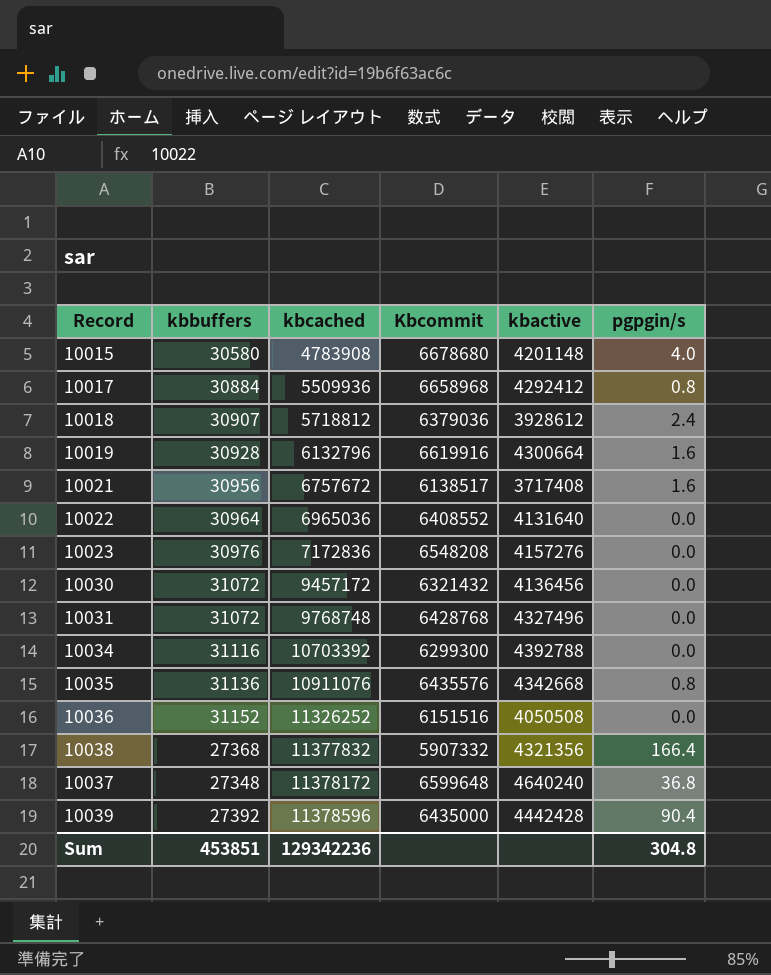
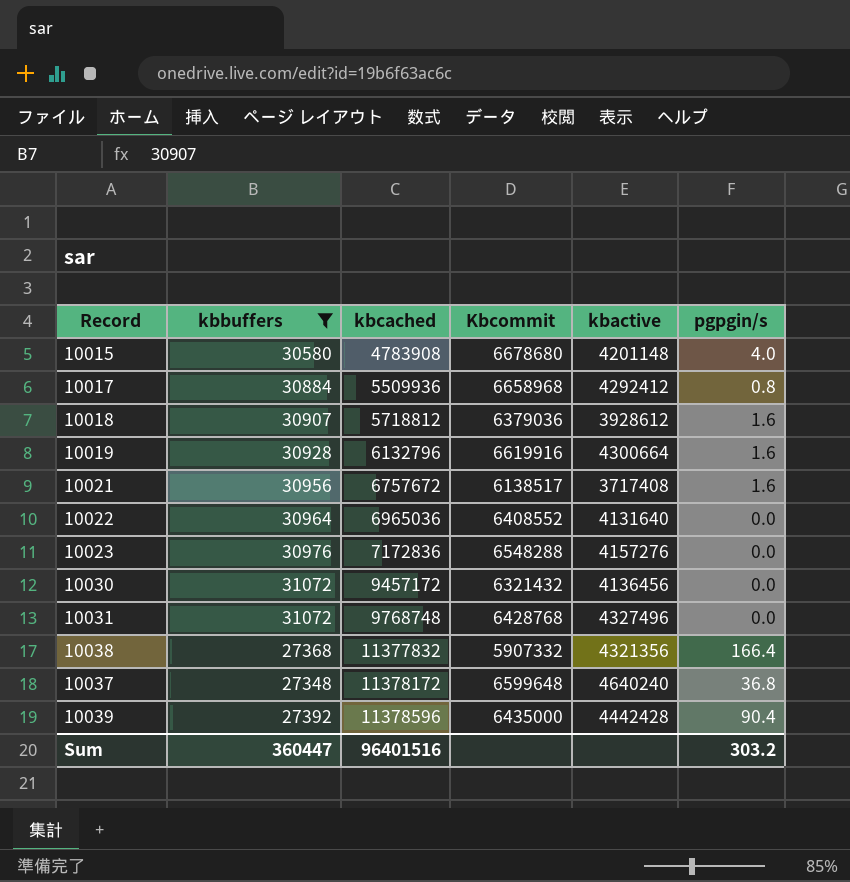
filter: none -> kbbuffers <= 31072
10018 | pgpgin/s: 2.4 -> 1.6
10023 | Kbcommit: 6548208 -> 6548288
Sum | kbbuffers: 453851 -> 360447
Sum | kbcached: 129342236 -> 96401516
Sum | pgpgin/s: 304.8 -> 303.2

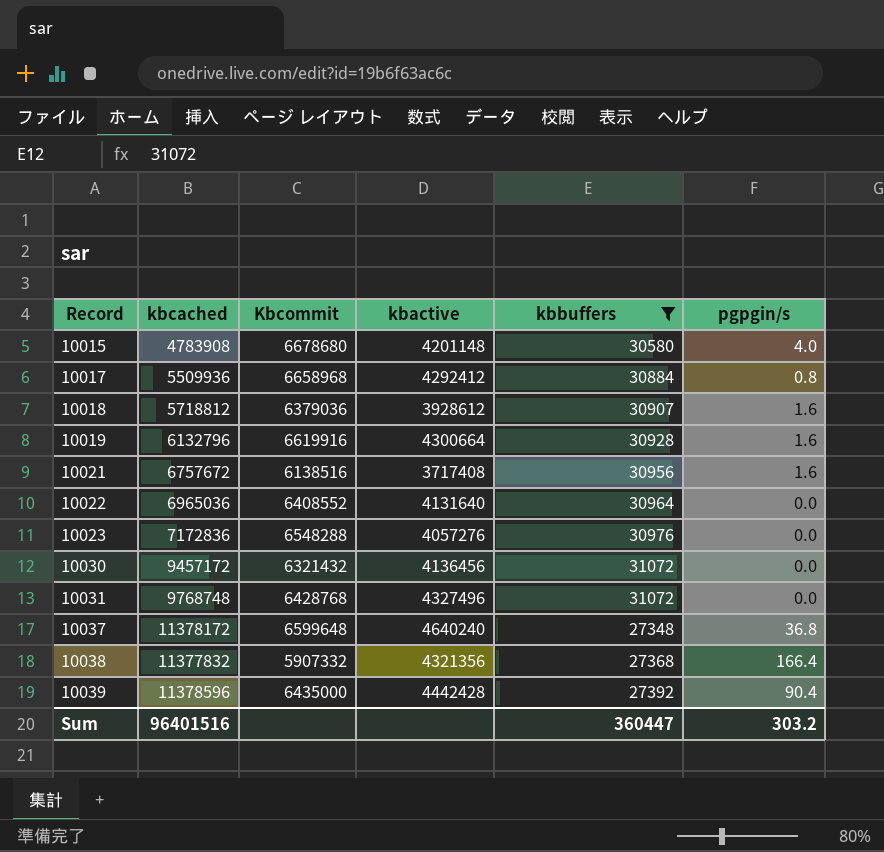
row order: kbcached ascending -> Record ascending
column kbbuffers | position: 2 -> 5
10021 | Kbcommit: 6138517 -> 6138516
10023 | kbactive: 4157276 -> 4057276

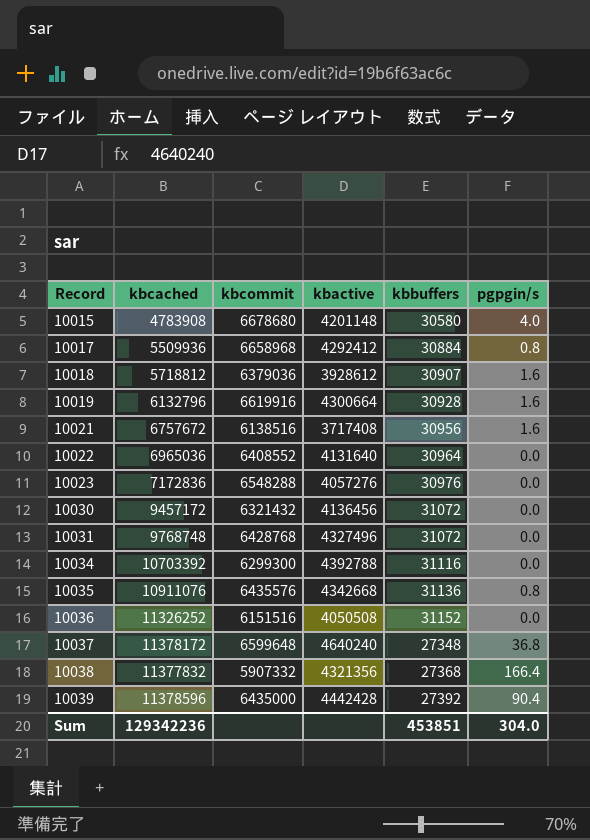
filter: kbbuffers <= 31072 -> none
column name: Kbcommit -> kbcommit
Sum | kbcached: 96401516 -> 129342236
Sum | kbbuffers: 360447 -> 453851
Sum | pgpgin/s: 303.2 -> 304.0

